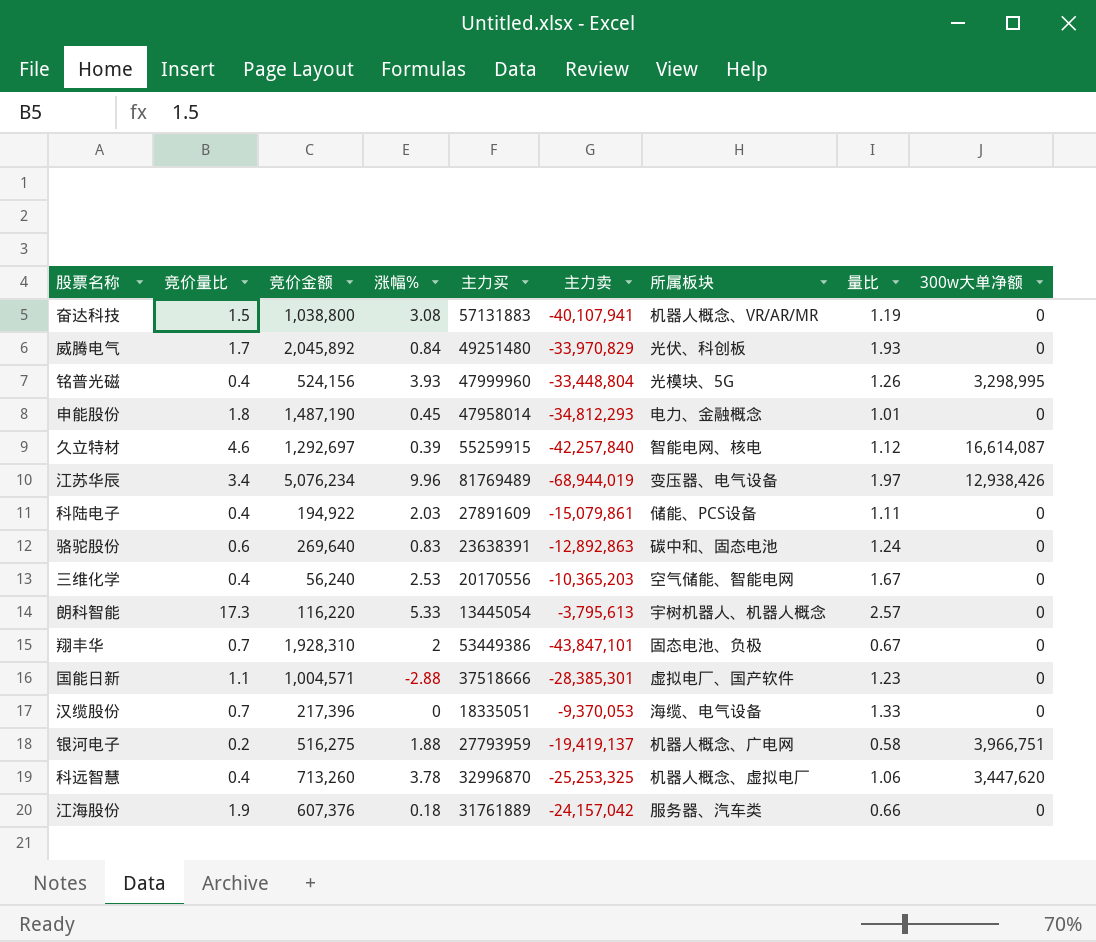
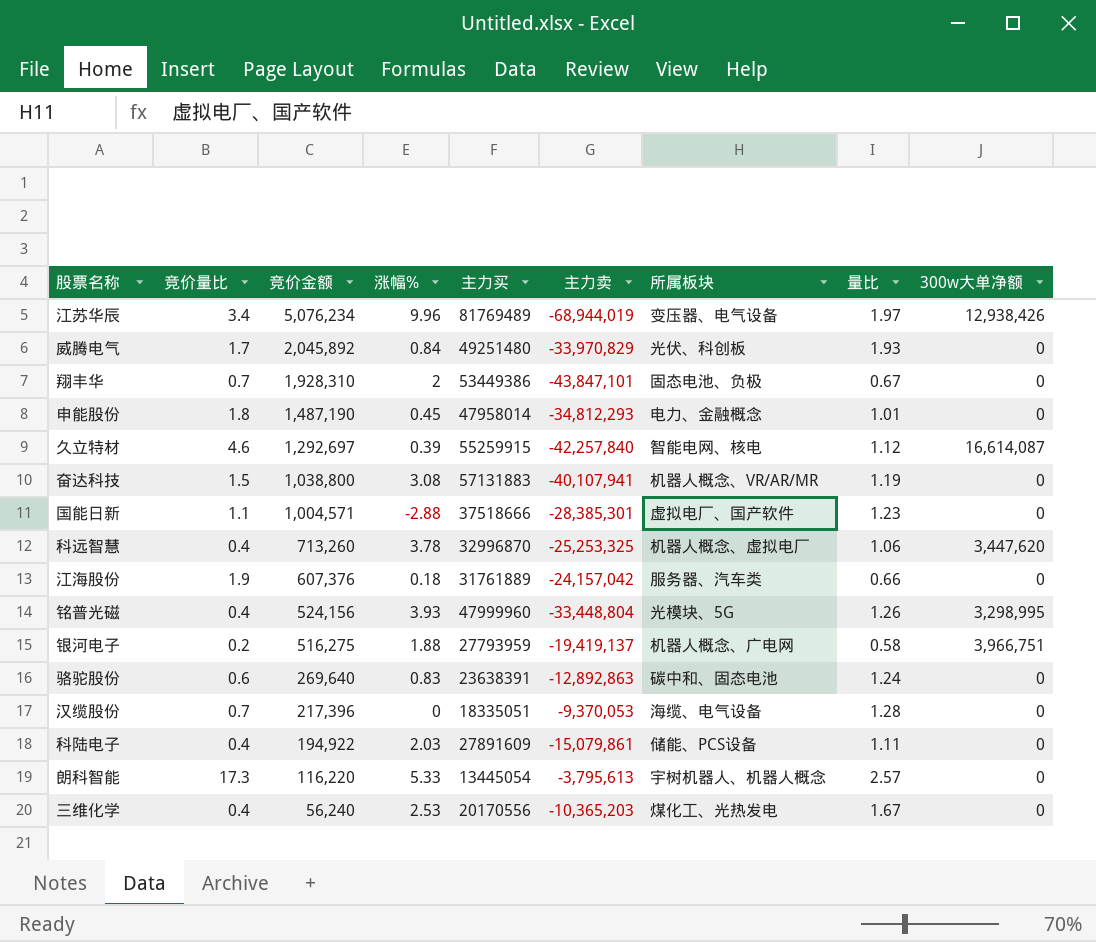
row order: none -> 竞价金额 descending
汉缆股份 | 量比: 1.33 -> 1.28
三维化学 | 所属板块: 空气储能、智能电网 -> 煤化工、光热发电

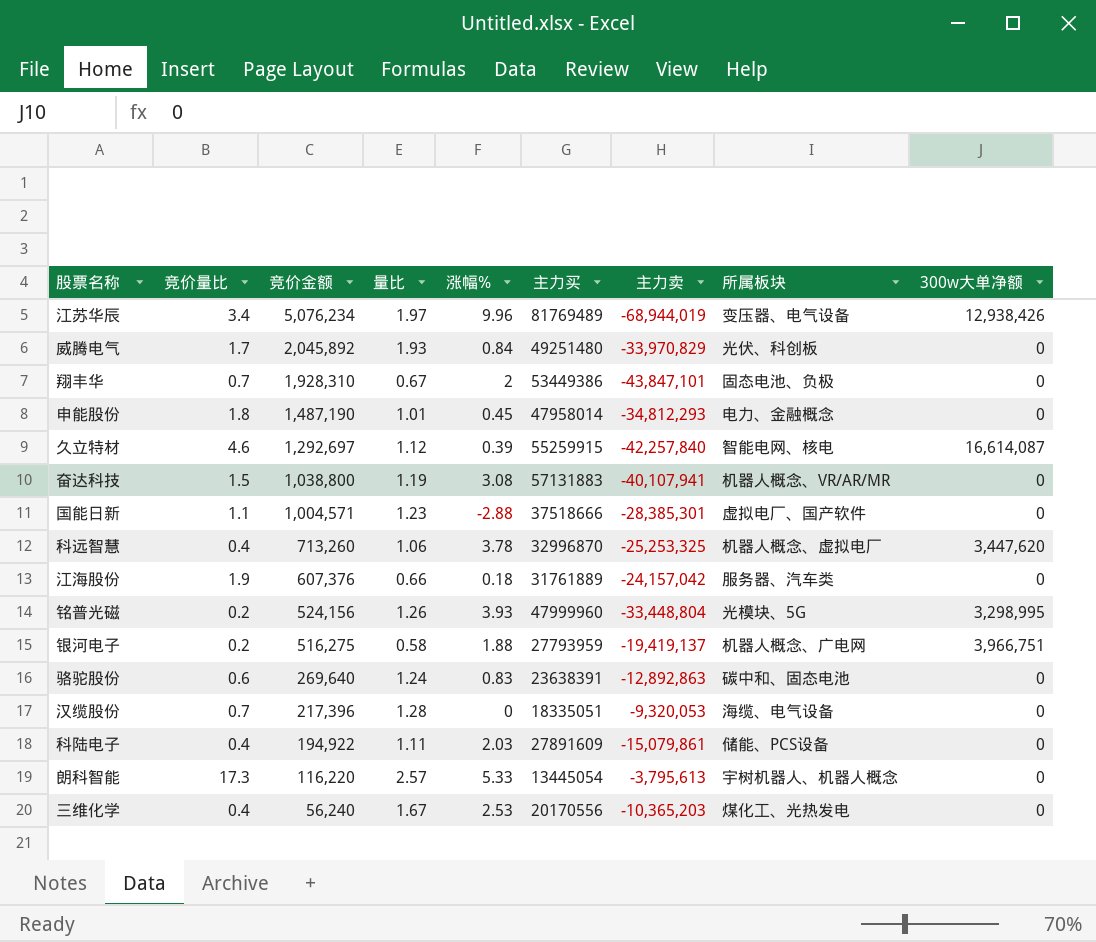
column 量比 | position: 8 -> 4
铭普光磁 | 竞价量比: 0.4 -> 0.2
汉缆股份 | 主力卖: -9,370,053 -> -9,320,053

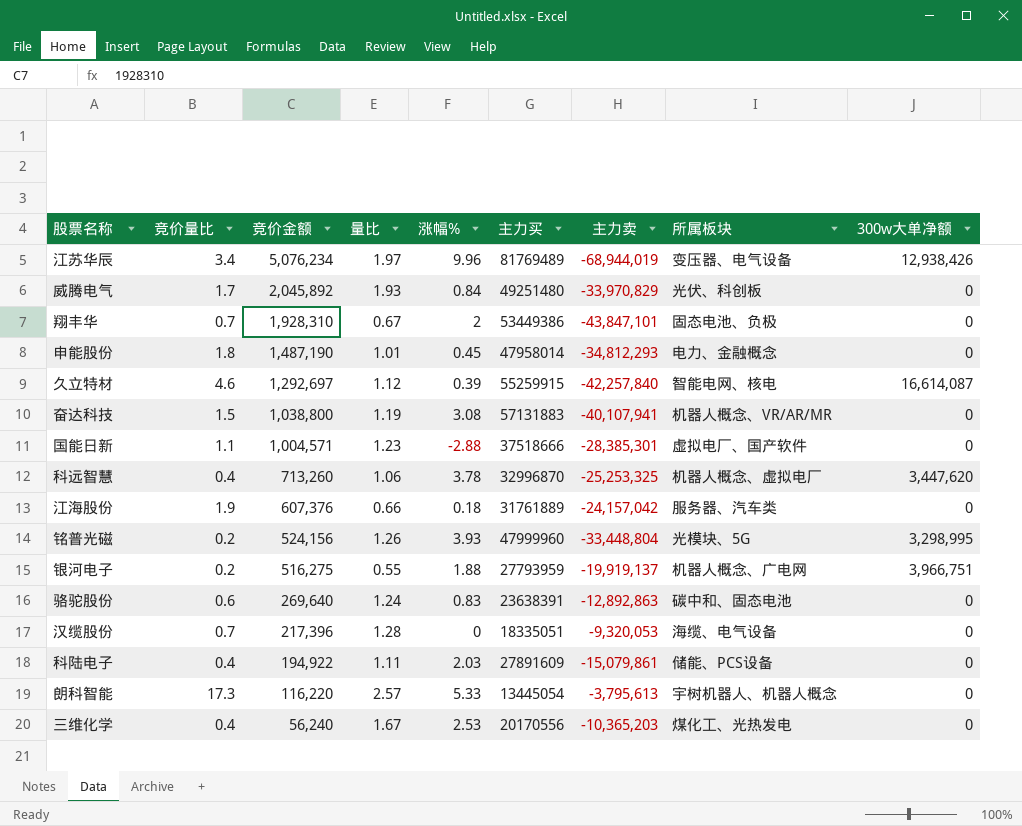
银河电子 | 量比: 0.58 -> 0.55
银河电子 | 主力卖: -19,419,137 -> -19,919,137

